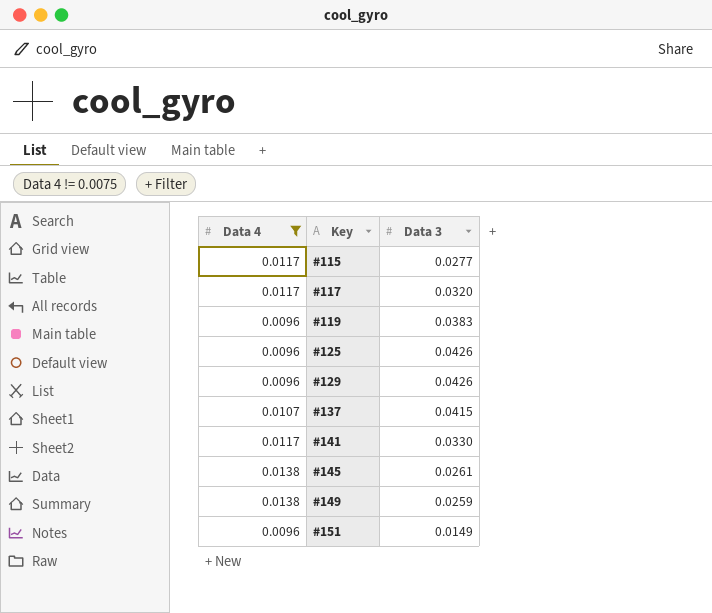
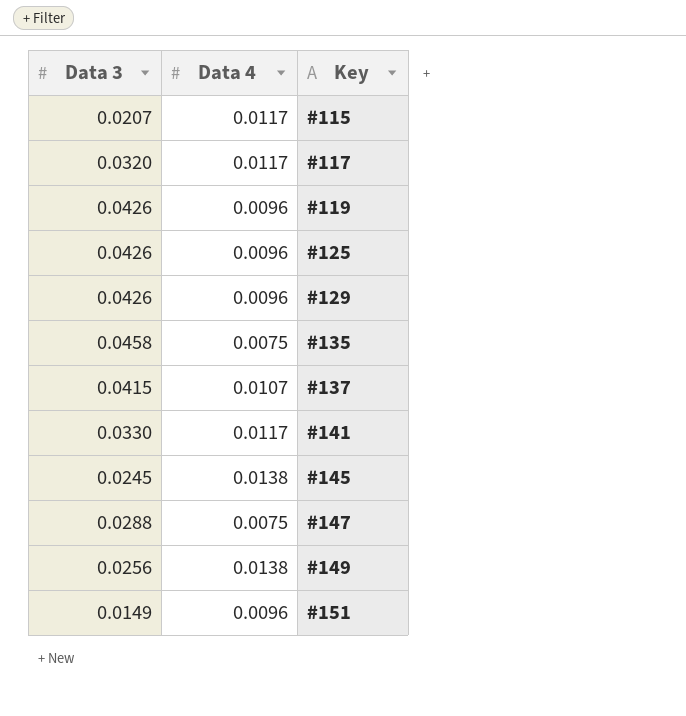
filter: Data 4 != 0.0075 -> none
column Data 3 | position: 3 -> 1
#115 | Data 3: 0.0277 -> 0.0207
#119 | Data 3: 0.0383 -> 0.0426
#145 | Data 3: 0.0261 -> 0.0245
#149 | Data 3: 0.0259 -> 0.0256

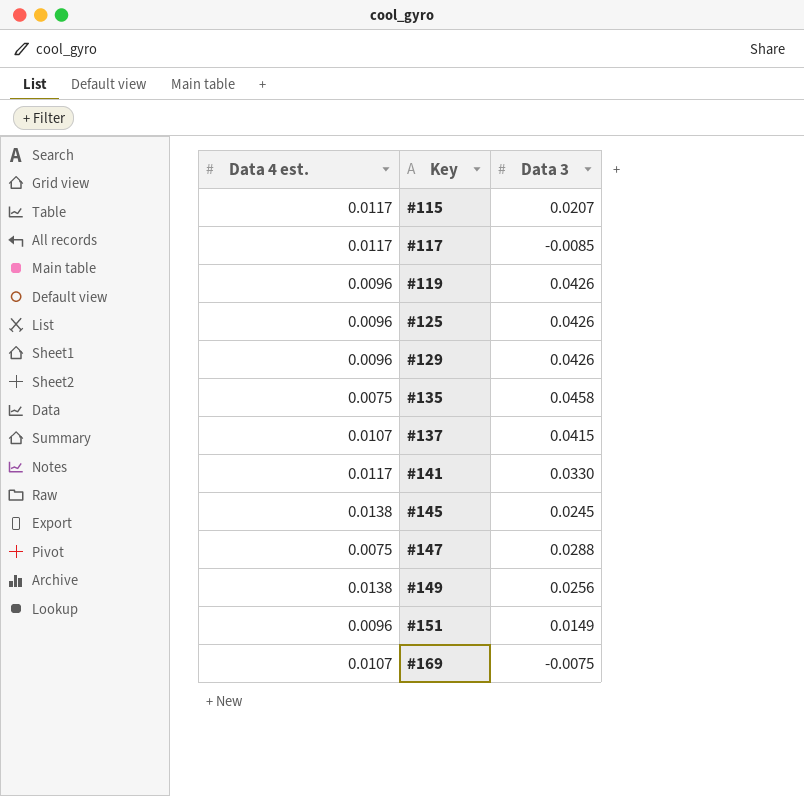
column name: Data 4 -> Data 4 est.
column Data 3 | position: 1 -> 3
#117 | Data 3: 0.0320 -> -0.0085
row #169: none -> 0.0107 | -0.0075

